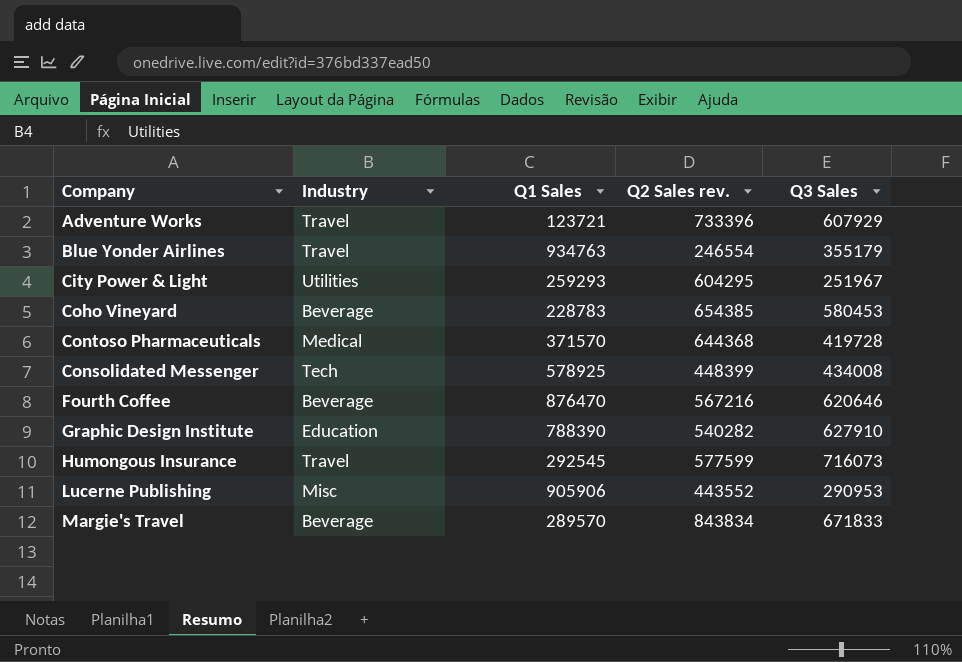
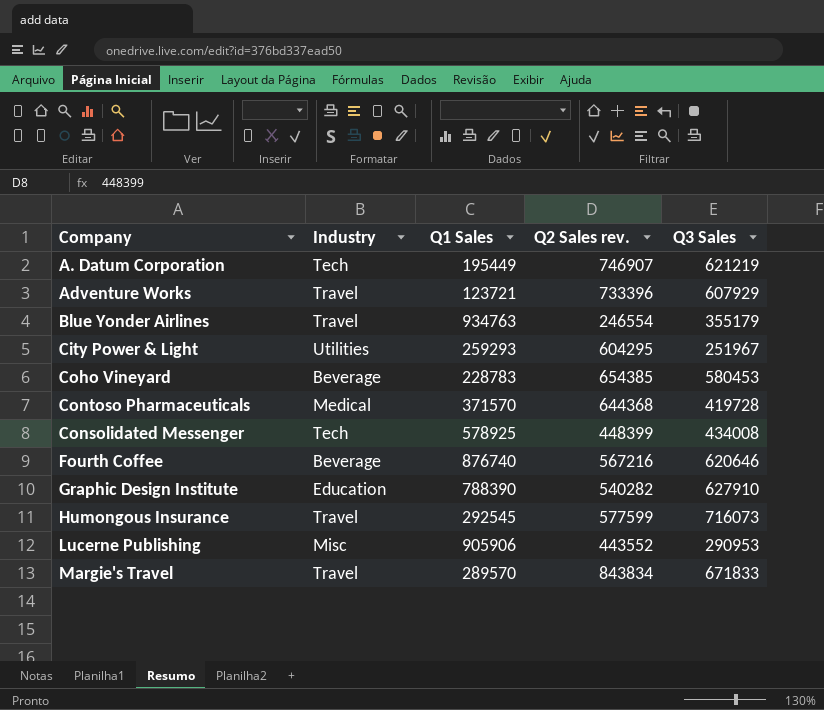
row A. Datum Corporation: none -> Tech | 195449 | 746907 | 621219
Fourth Coffee | Q1 Sales: 876470 -> 876740
Margie's Travel | Industry: Beverage -> Travel

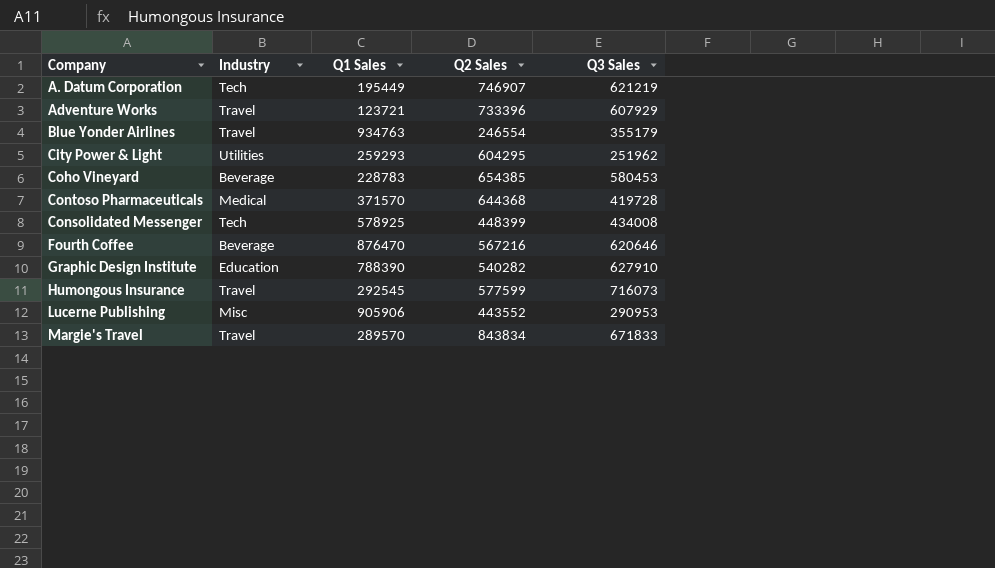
column name: Q2 Sales rev. -> Q2 Sales
City Power & Light | Q3 Sales: 251967 -> 251962
Fourth Coffee | Q1 Sales: 876740 -> 876470

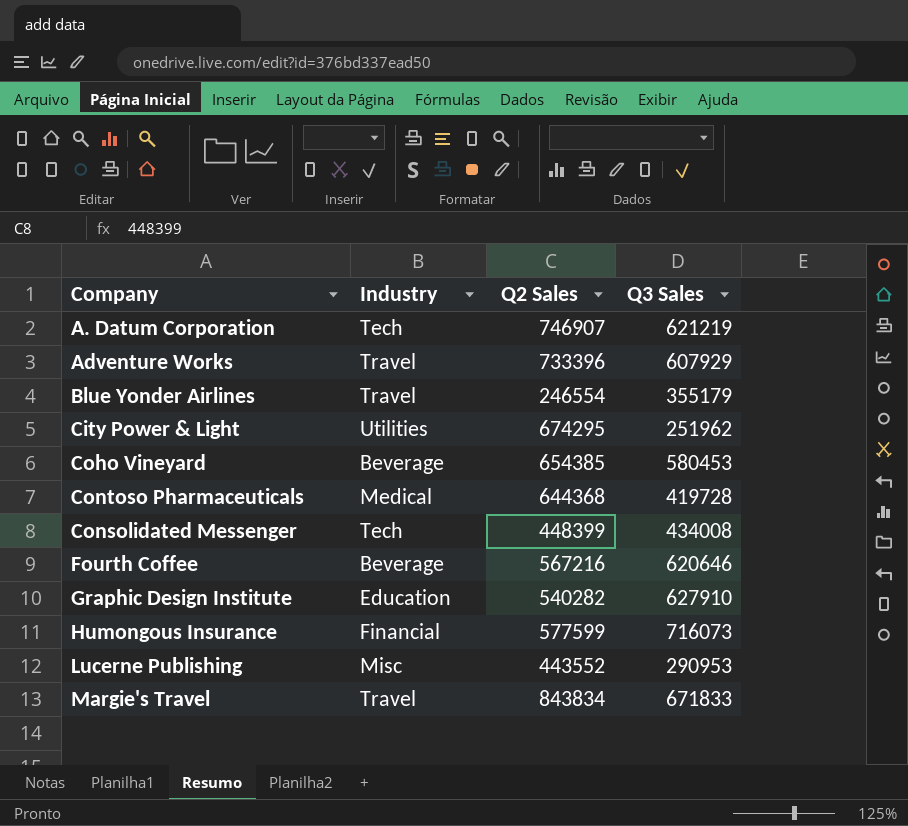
column Q1 Sales | position: 3 -> none
City Power & Light | Q2 Sales: 604295 -> 674295
Humongous Insurance | Industry: Travel -> Financial

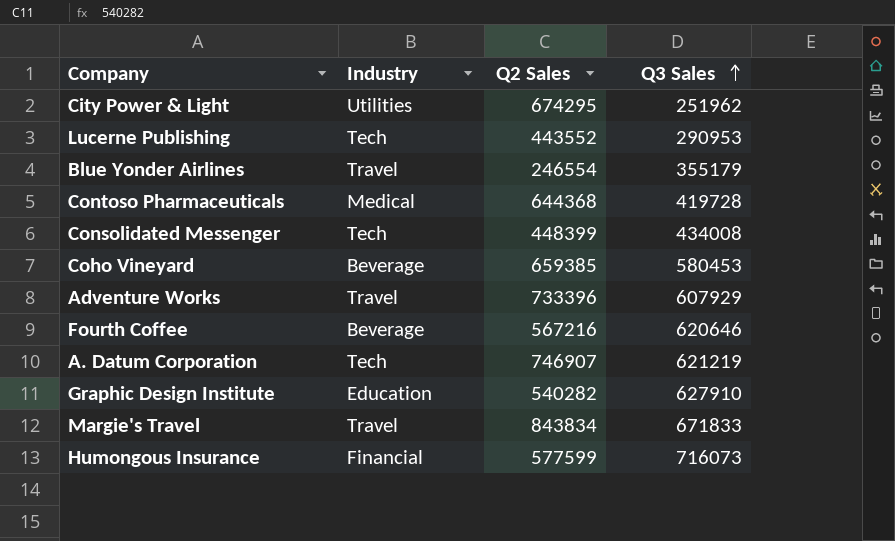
row order: none -> Q3 Sales ascending
Lucerne Publishing | Industry: Misc -> Tech
Coho Vineyard | Q2 Sales: 654385 -> 659385

